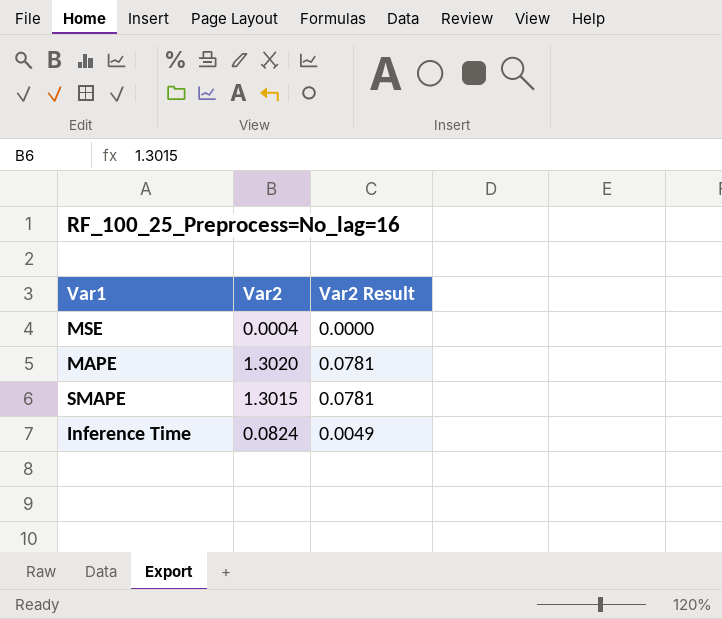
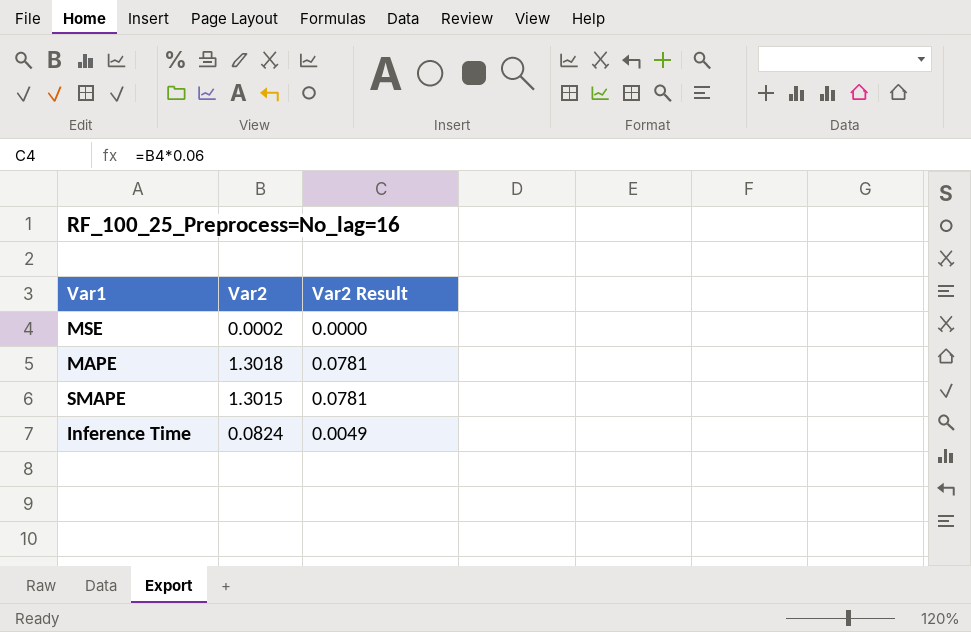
MSE | Var2: 0.0004 -> 0.0002
MAPE | Var2: 1.3020 -> 1.3018

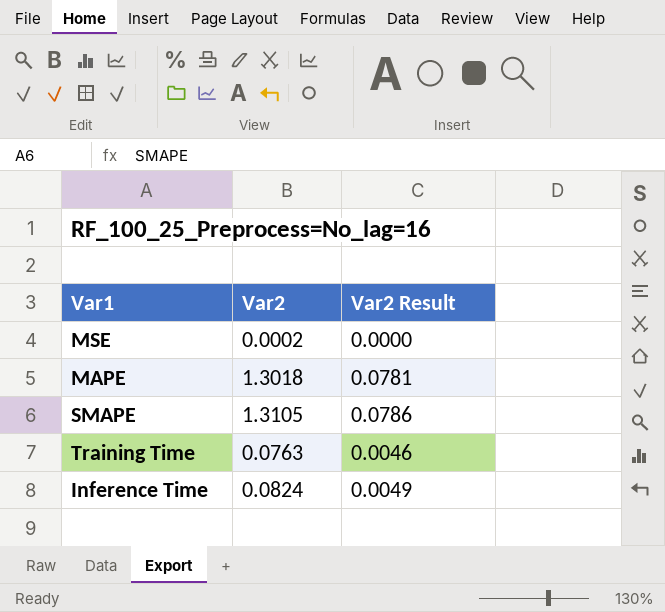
SMAPE | Var2: 1.3015 -> 1.3105
SMAPE | Var2 Result: 0.0781 -> 0.0786
row Training Time: none -> 0.0763 | 0.0046

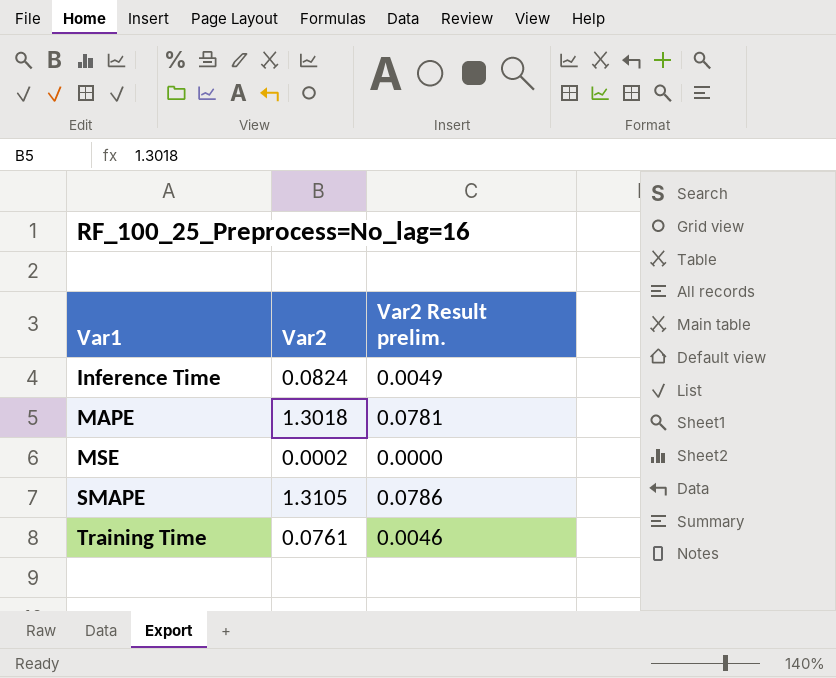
row order: none -> Var1 ascending
column name: Var2 Result -> Var2 Result prelim.
Training Time | Var2: 0.0763 -> 0.0761

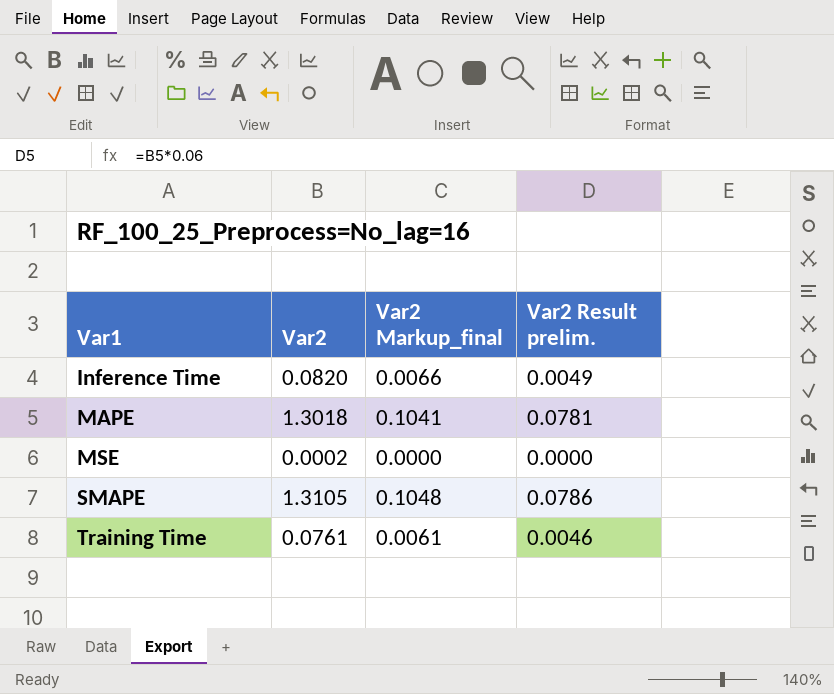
column Var2 Markup_final | formula: none -> [Var2] * 0.08
Inference Time | Var2: 0.0824 -> 0.0820

